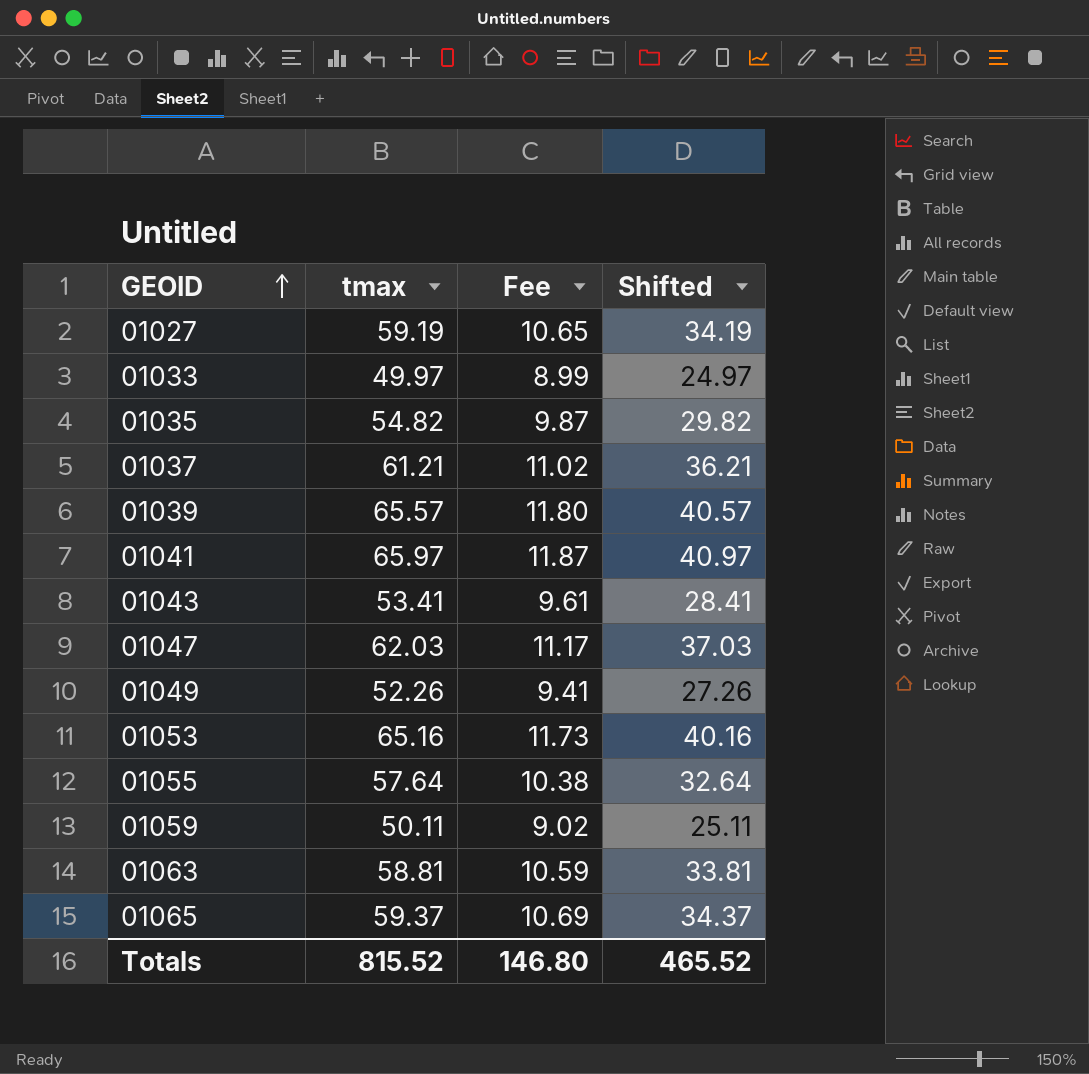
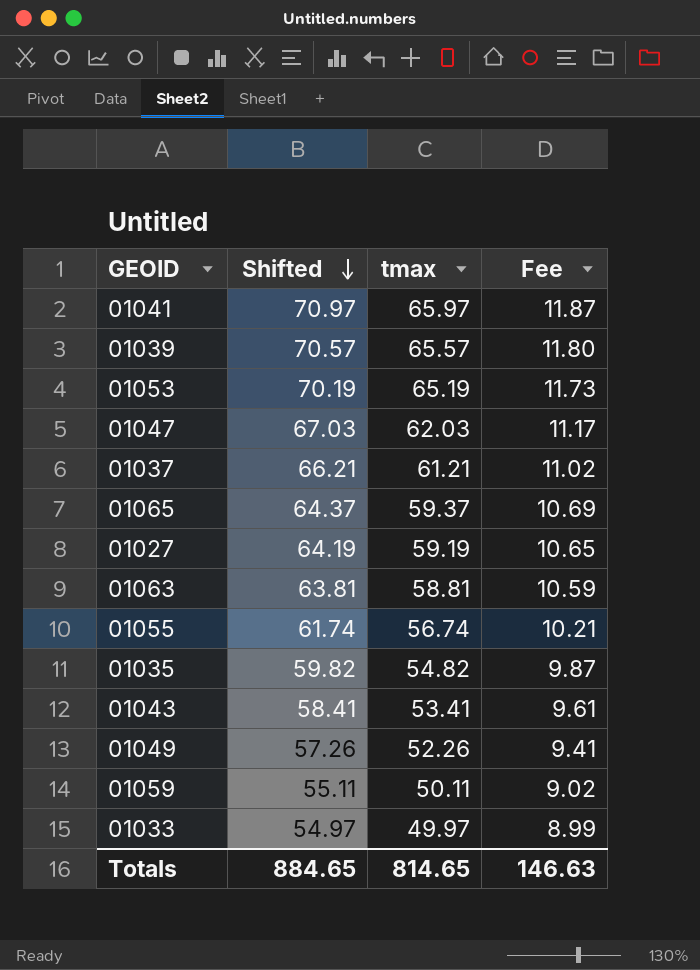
row order: GEOID ascending -> Shifted descending
column Shifted | formula: [tmax] - 25 -> [tmax] + 5
column Shifted | position: 4 -> 2
01053 | tmax: 65.16 -> 65.19
01055 | tmax: 57.64 -> 56.74
01055 | Fee: 10.38 -> 10.21
Totals | Shifted: 465.52 -> 884.65
Totals | tmax: 815.52 -> 814.65
Totals | Fee: 146.80 -> 146.63

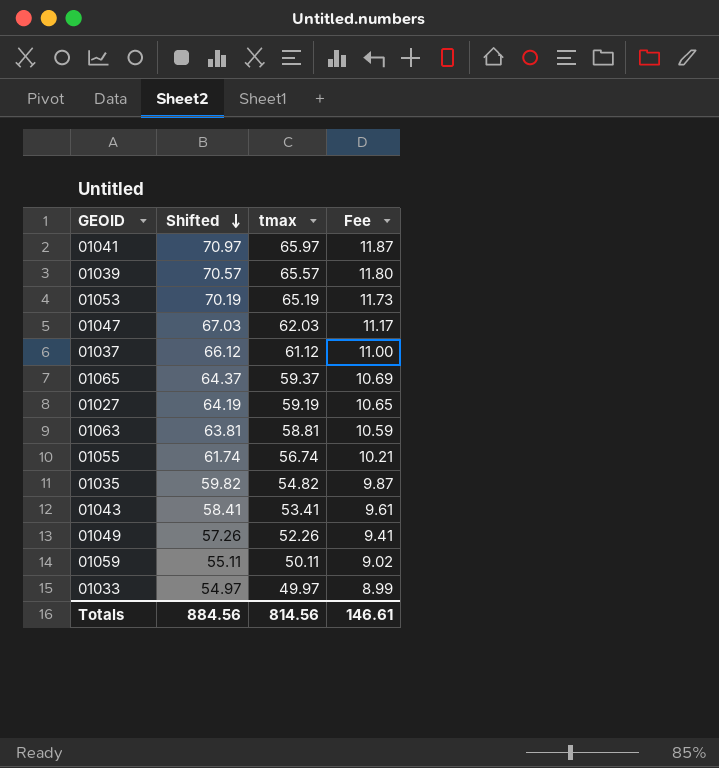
01037 | Shifted: 66.21 -> 66.12
01037 | tmax: 61.21 -> 61.12
01037 | Fee: 11.02 -> 11.00
Totals | Shifted: 884.65 -> 884.56
Totals | tmax: 814.65 -> 814.56
Totals | Fee: 146.63 -> 146.61

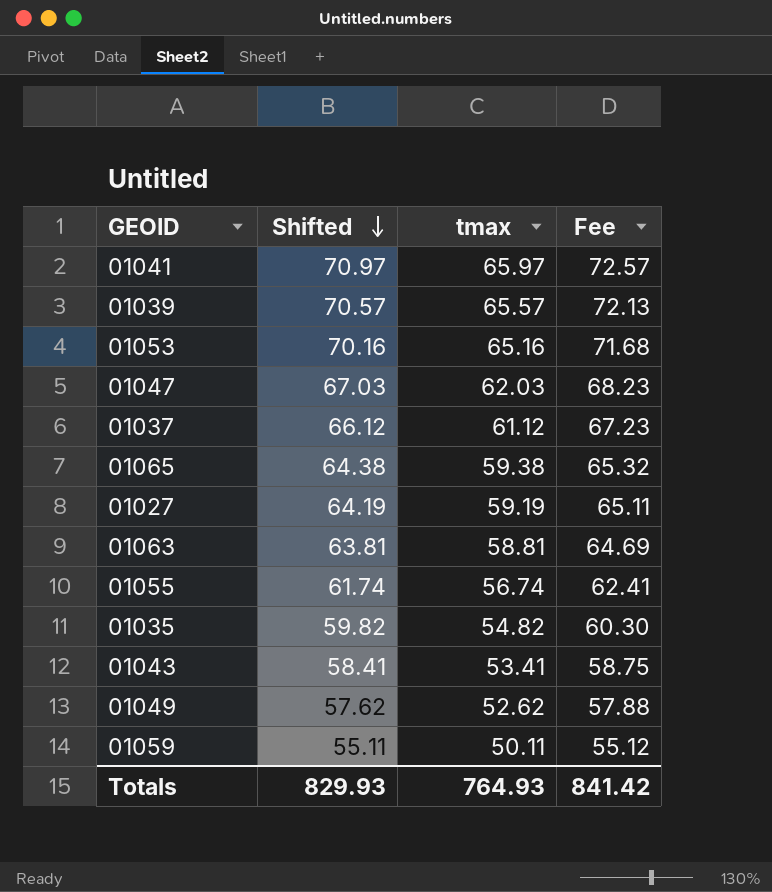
column Fee | formula: [tmax] * 0.18 -> [tmax] * 1.1
row 01033: 54.97 | 49.97 | 8.99 -> none
01053 | Shifted: 70.19 -> 70.16
01053 | tmax: 65.19 -> 65.16
01065 | Shifted: 64.37 -> 64.38
01065 | tmax: 59.37 -> 59.38
01049 | Shifted: 57.26 -> 57.62
01049 | tmax: 52.26 -> 52.62
Totals | Shifted: 884.56 -> 829.93
Totals | tmax: 814.56 -> 764.93
Totals | Fee: 146.61 -> 841.42

